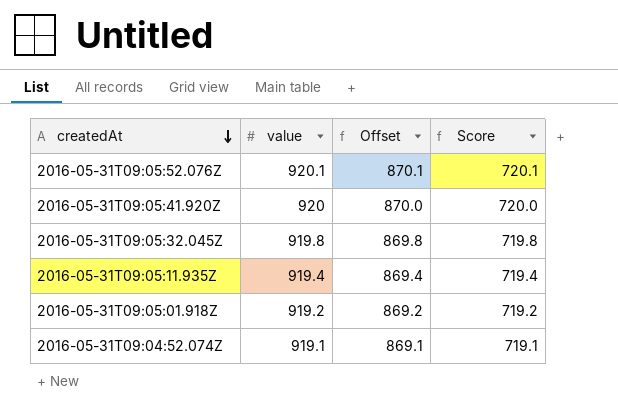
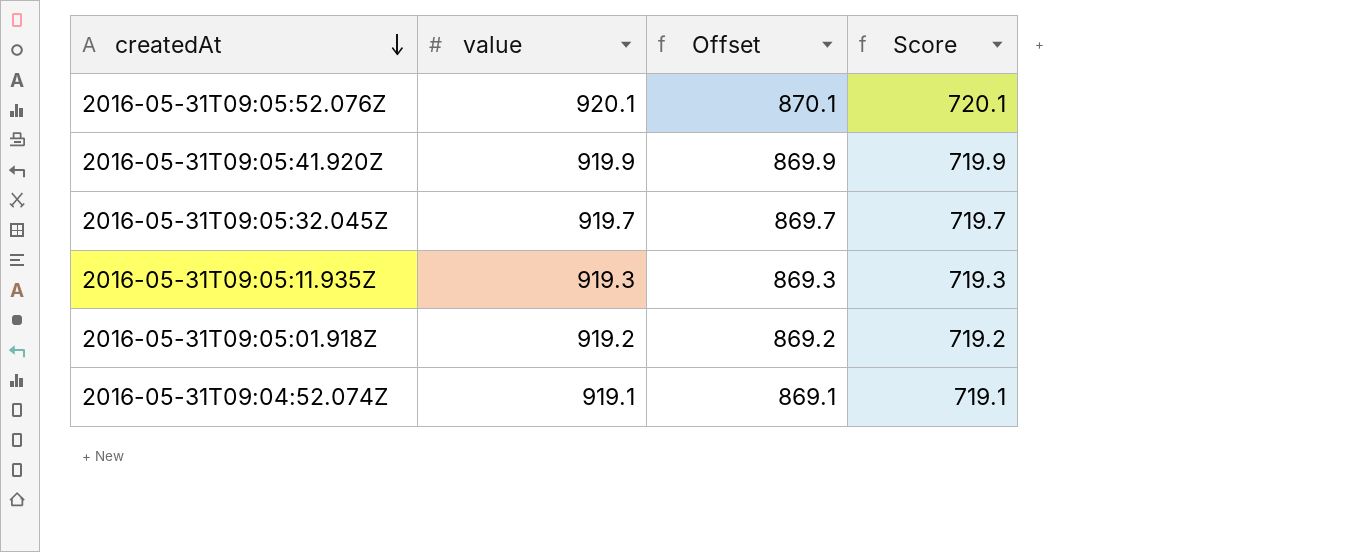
2016-05-31T09:05:41.920Z | value: 920 -> 919.9
2016-05-31T09:05:41.920Z | Offset: 870.0 -> 869.9
2016-05-31T09:05:41.920Z | Score: 720.0 -> 719.9
2016-05-31T09:05:32.045Z | value: 919.8 -> 919.7
2016-05-31T09:05:32.045Z | Offset: 869.8 -> 869.7
2016-05-31T09:05:32.045Z | Score: 719.8 -> 719.7
2016-05-31T09:05:11.935Z | value: 919.4 -> 919.3
2016-05-31T09:05:11.935Z | Offset: 869.4 -> 869.3
2016-05-31T09:05:11.935Z | Score: 719.4 -> 719.3

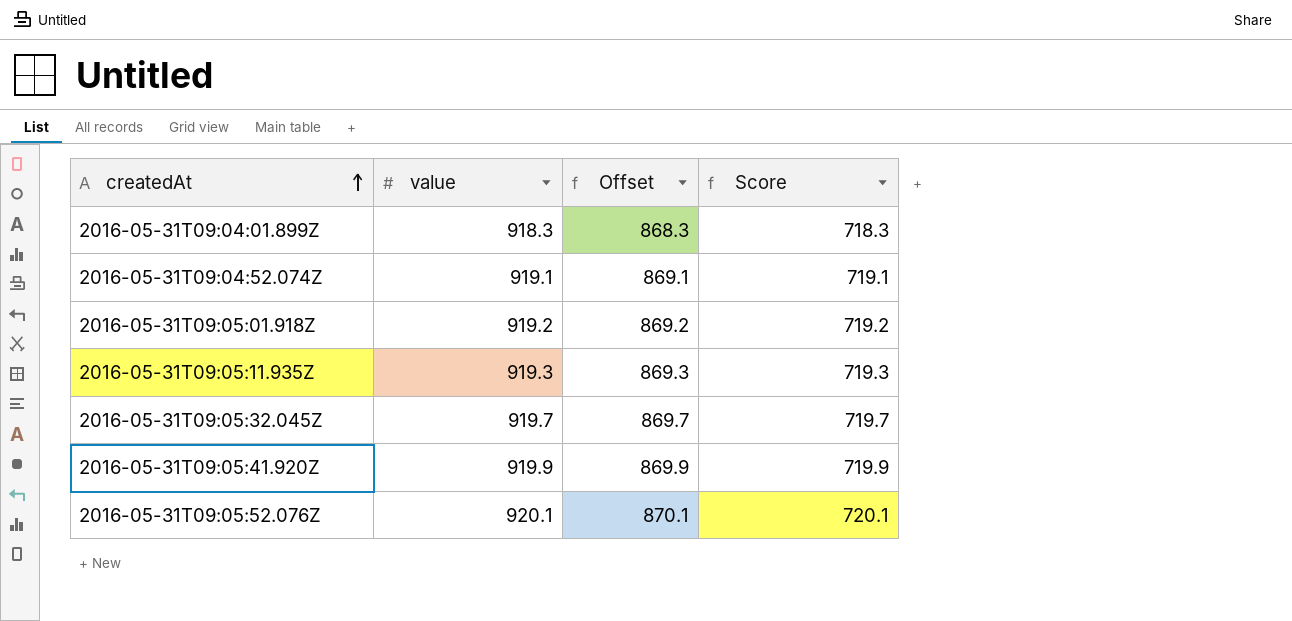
row order: createdAt descending -> createdAt ascending
row 2016-05-31T09:04:01.899Z: none -> 918.3 | 868.3 | 718.3

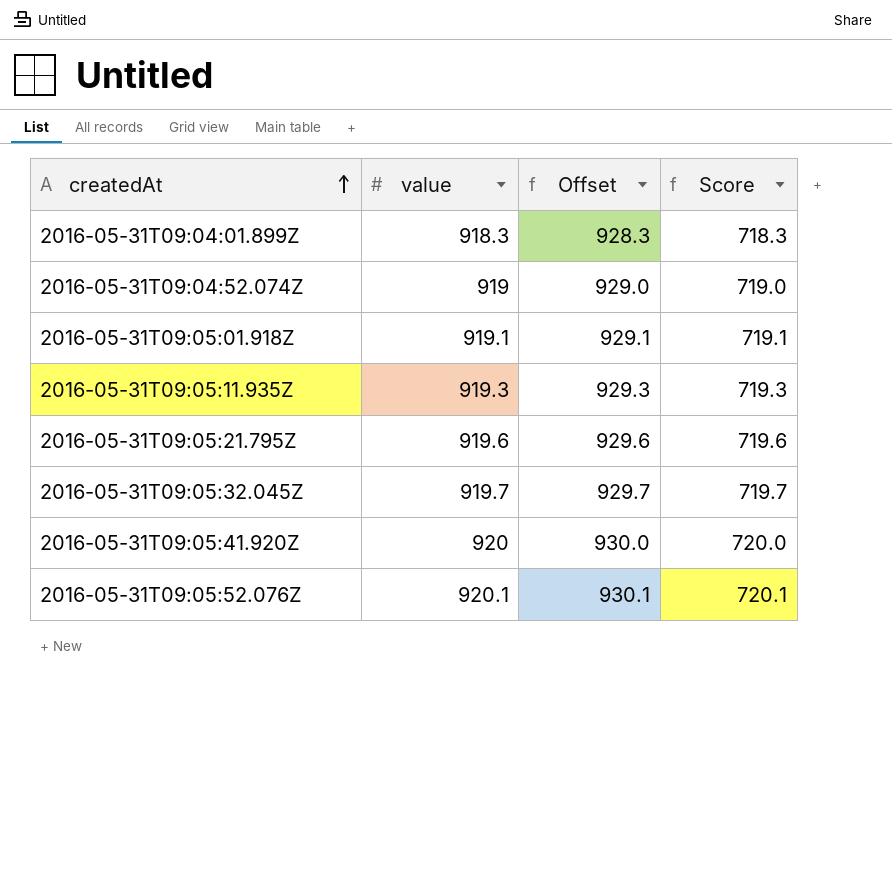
column Offset | formula: [value] - 50 -> [value] + 10
2016-05-31T09:04:52.074Z | value: 919.1 -> 919
2016-05-31T09:04:52.074Z | Score: 719.1 -> 719.0
2016-05-31T09:05:01.918Z | value: 919.2 -> 919.1
2016-05-31T09:05:01.918Z | Score: 719.2 -> 719.1
row 2016-05-31T09:05:21.795Z: none -> 919.6 | 929.6 | 719.6
2016-05-31T09:05:41.920Z | value: 919.9 -> 920
2016-05-31T09:05:41.920Z | Score: 719.9 -> 720.0

